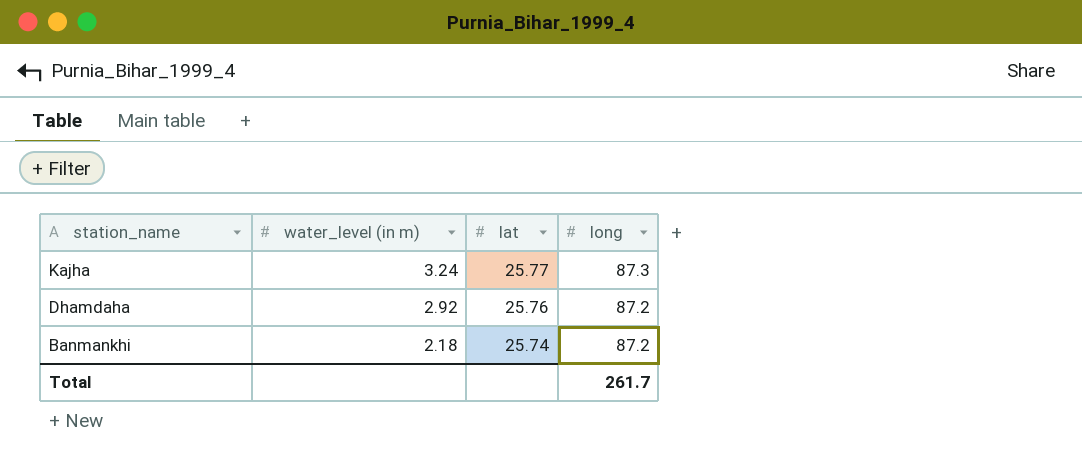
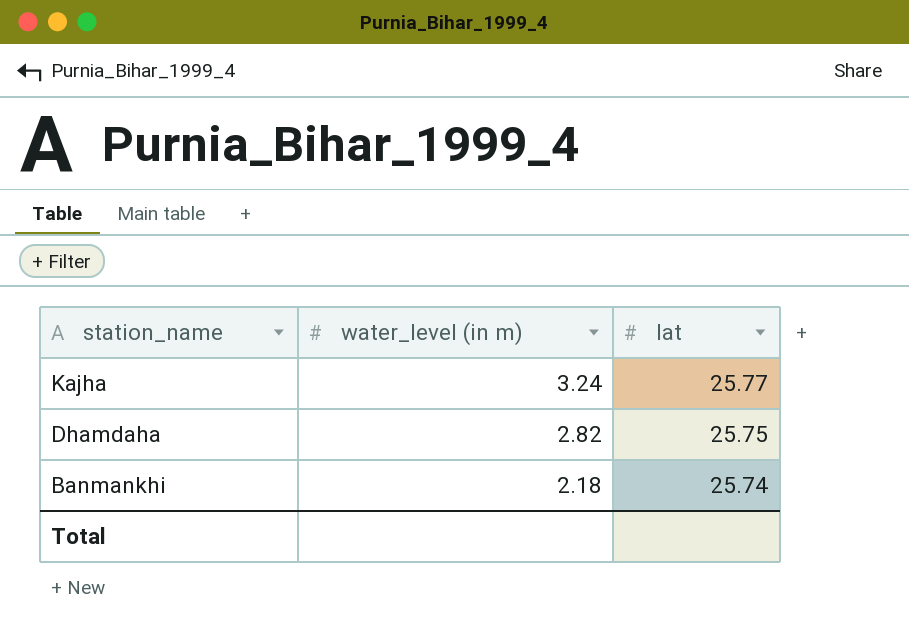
column long | position: 4 -> none
Dhamdaha | water_level (in m): 2.92 -> 2.82
Dhamdaha | lat: 25.76 -> 25.75

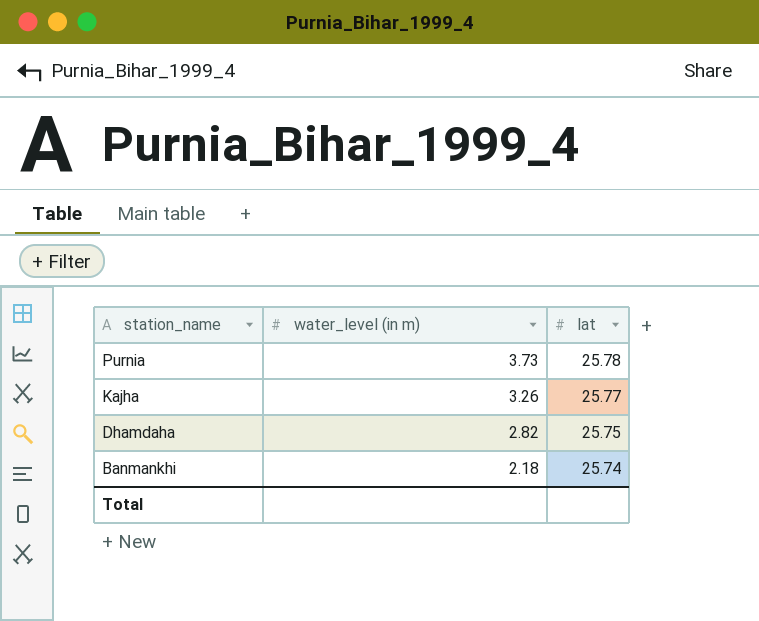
row Purnia: none -> 3.73 | 25.78
Kajha | water_level (in m): 3.24 -> 3.26

